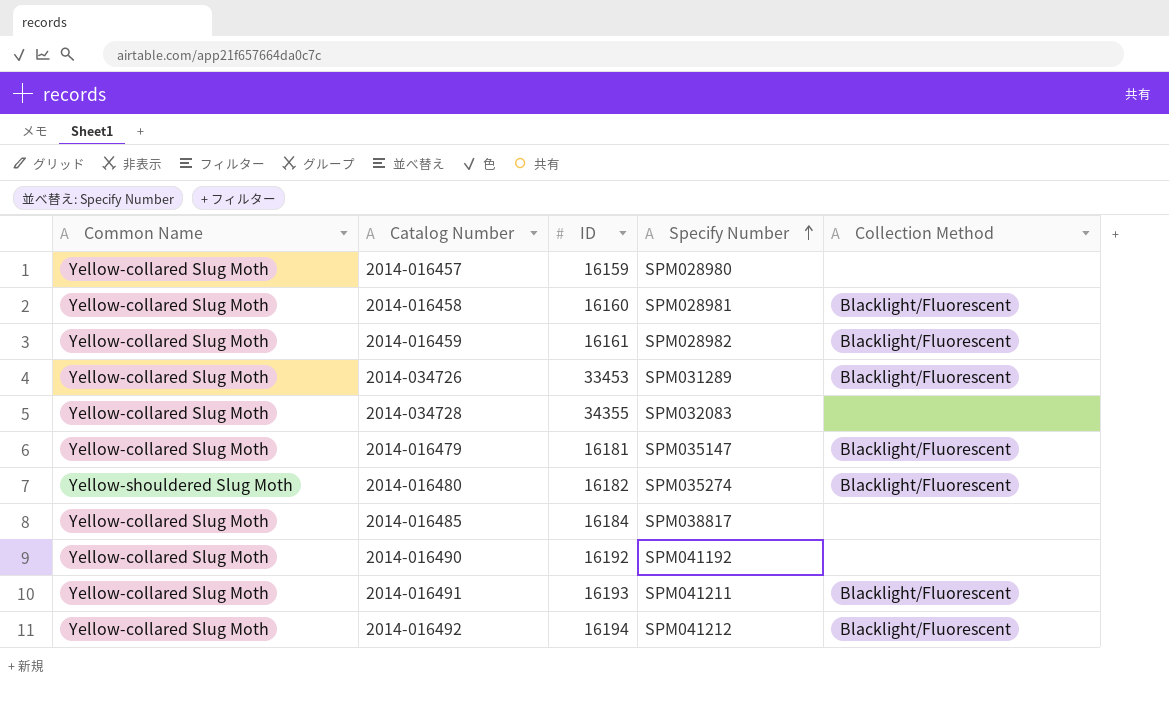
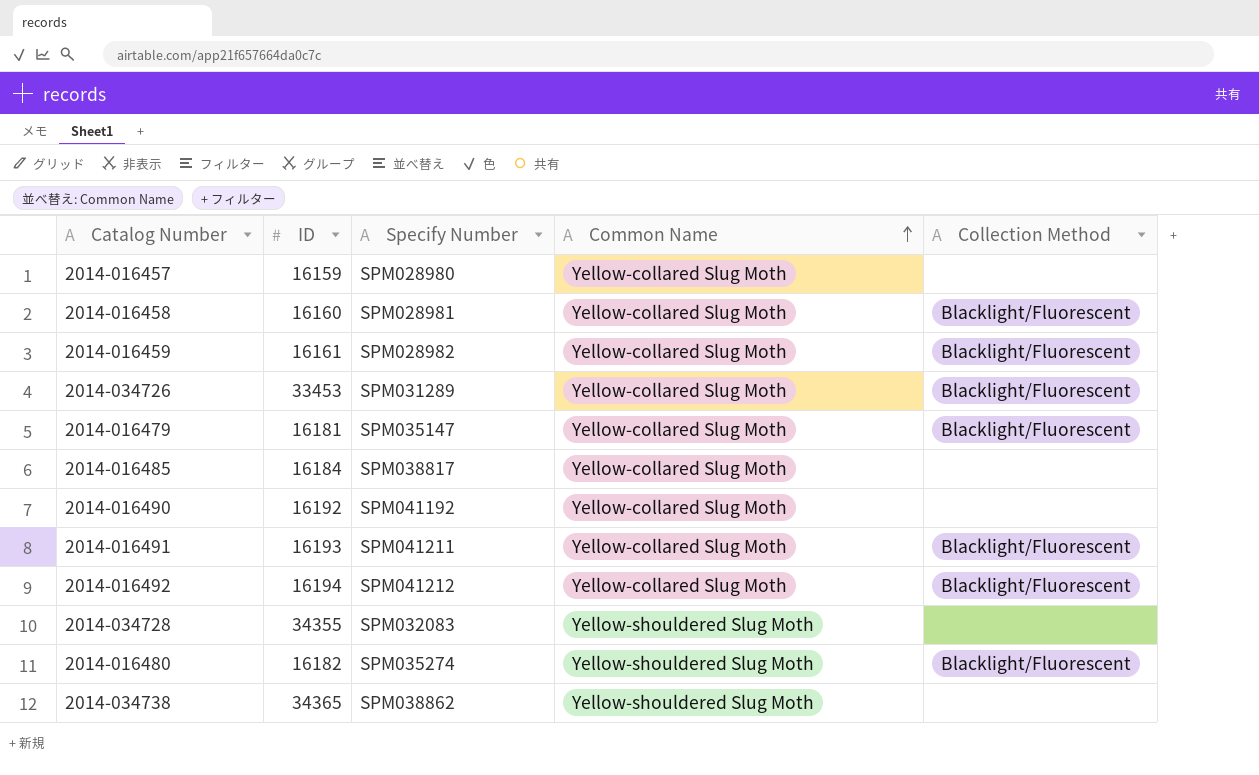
row order: Specify Number ascending -> Common Name ascending
column Common Name | position: 1 -> 4
2014-034728 | Common Name: Yellow-collared Slug Moth -> Yellow-shouldered Slug Moth
row 2014-034738: none -> 34365 | SPM038862 | Yellow-shouldered Slug Moth | none

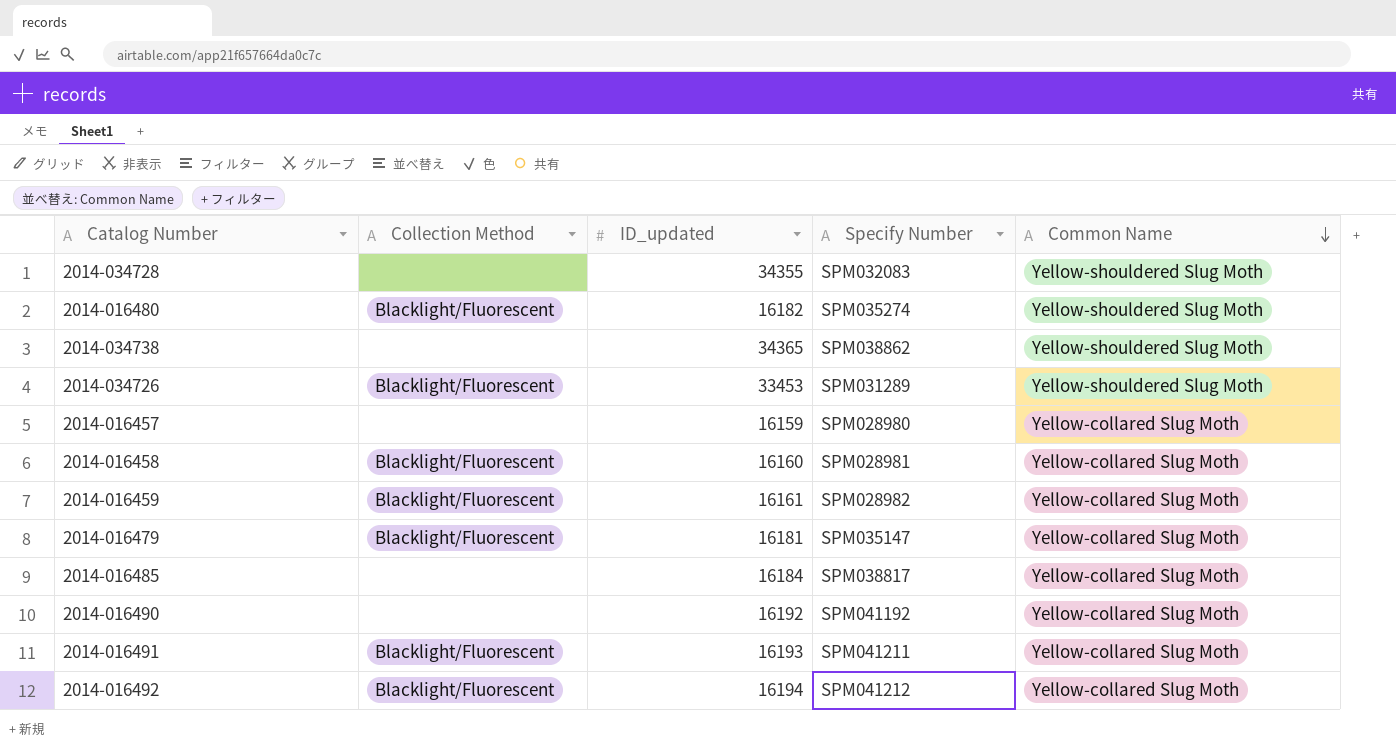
row order: Common Name ascending -> Common Name descending
column Collection Method | position: 5 -> 2
column name: ID -> ID_updated
2014-034726 | Common Name: Yellow-collared Slug Moth -> Yellow-shouldered Slug Moth

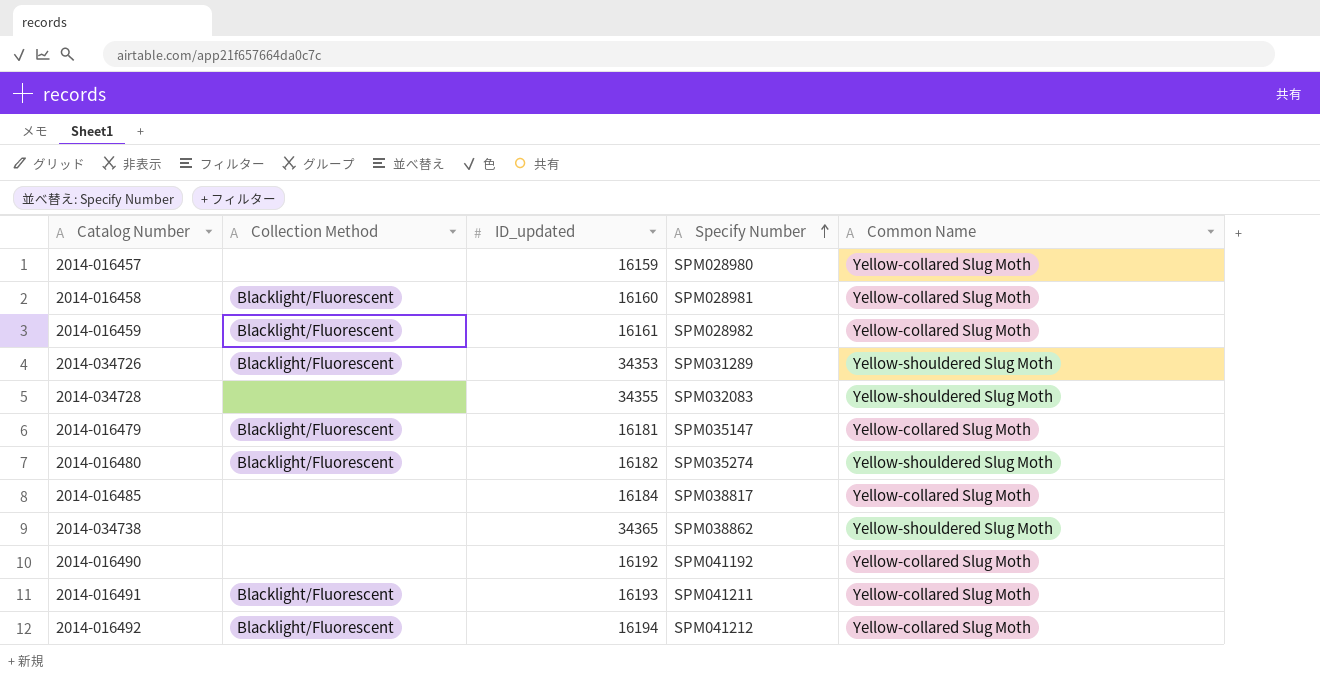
row order: Common Name descending -> Specify Number ascending
2014-034726 | ID_updated: 33453 -> 34353

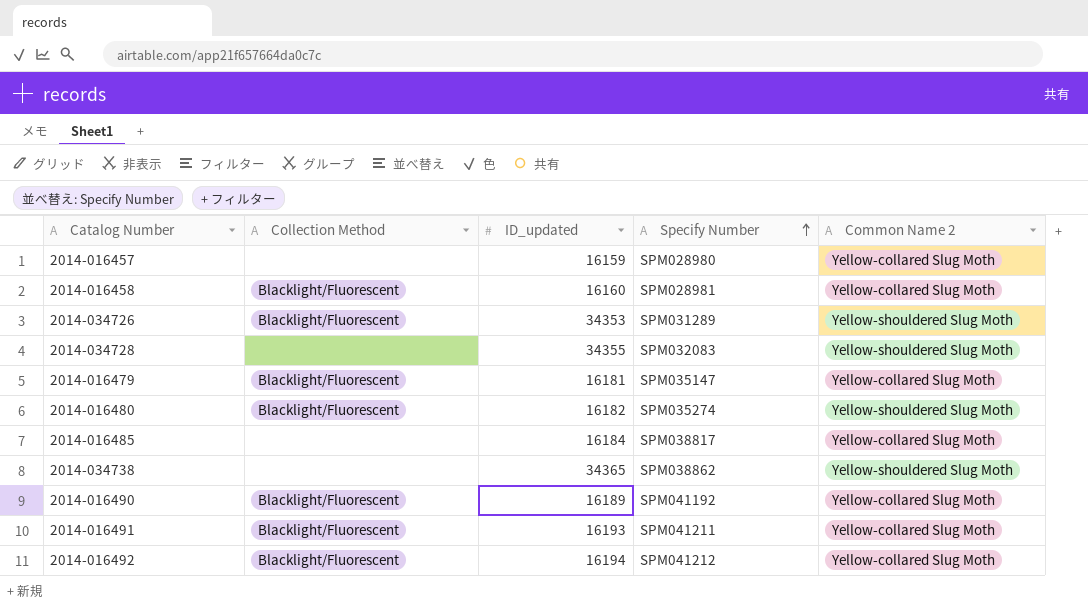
column name: Common Name -> Common Name 2
row 2014-016459: Blacklight/Fluorescent | 16161 | SPM028982 | Yellow-collared Slug Moth -> none
2014-016490 | Collection Method: none -> Blacklight/Fluorescent
2014-016490 | ID_updated: 16192 -> 16189

